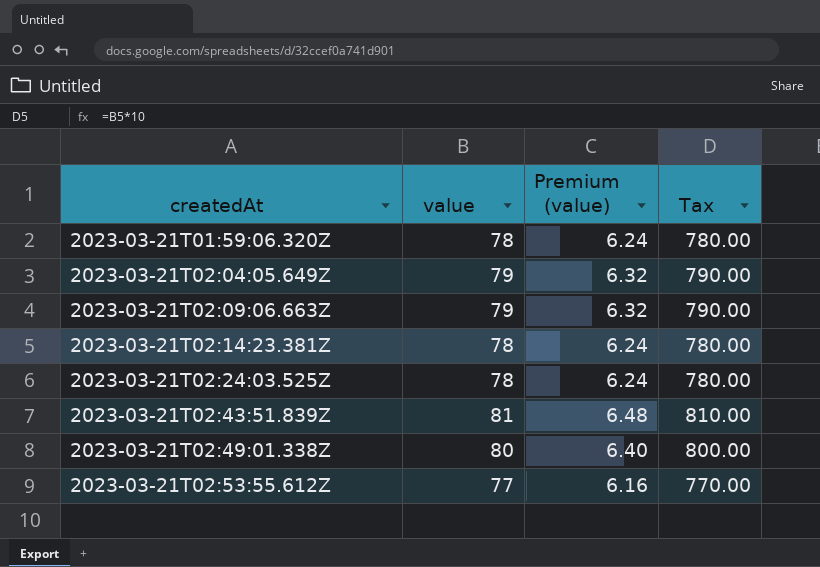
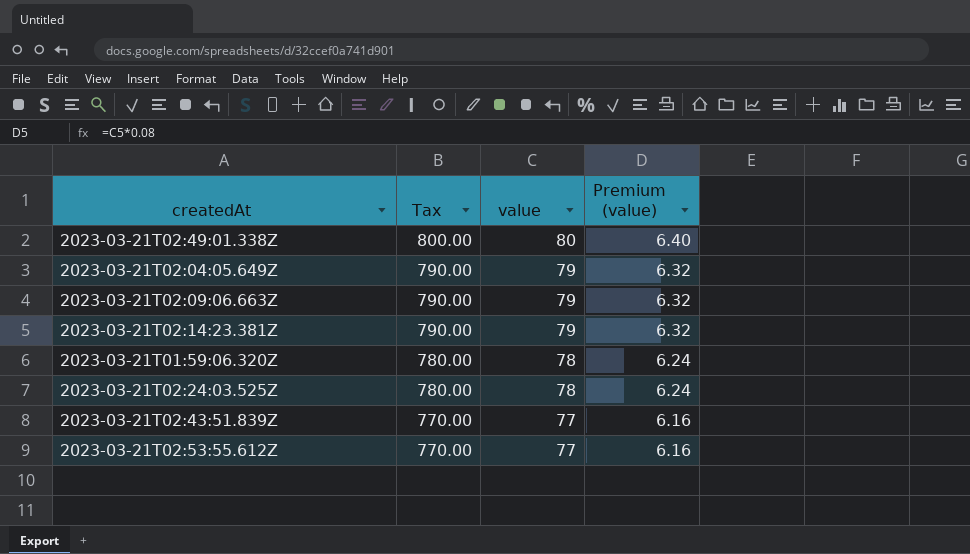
row order: createdAt ascending -> Tax descending
column Tax | position: 4 -> 2
2023-03-21T02:14:23.381Z | Tax: 780.00 -> 790.00
2023-03-21T02:14:23.381Z | value: 78 -> 79
2023-03-21T02:14:23.381Z | Premium (value): 6.24 -> 6.32
2023-03-21T02:43:51.839Z | Tax: 810.00 -> 770.00
2023-03-21T02:43:51.839Z | value: 81 -> 77
2023-03-21T02:43:51.839Z | Premium (value): 6.48 -> 6.16

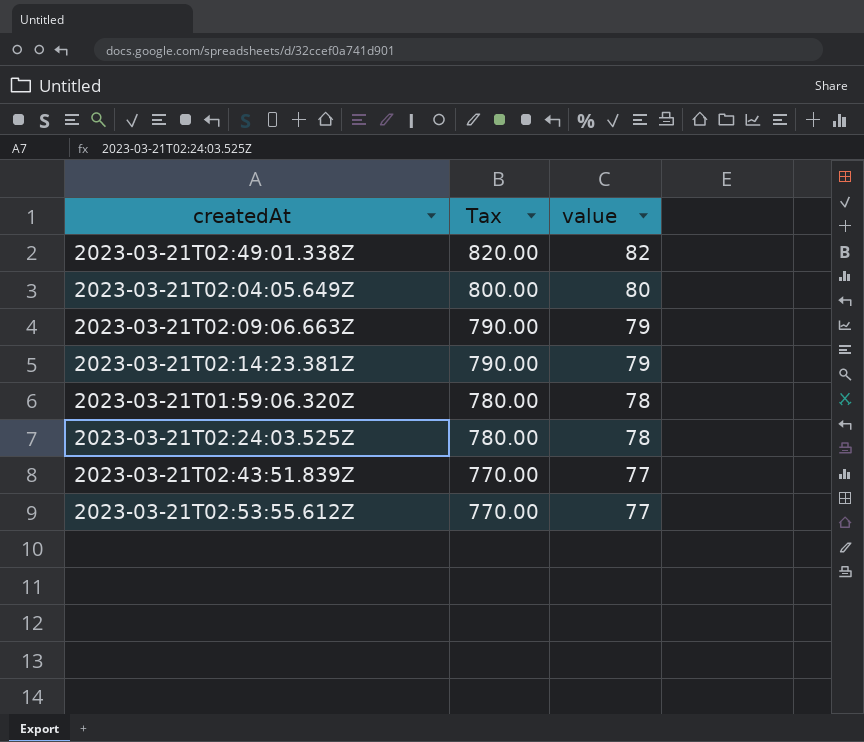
column Premium (value) | formula: [value] * 0.08 -> none
2023-03-21T02:49:01.338Z | Tax: 800.00 -> 820.00
2023-03-21T02:49:01.338Z | value: 80 -> 82
2023-03-21T02:04:05.649Z | Tax: 790.00 -> 800.00
2023-03-21T02:04:05.649Z | value: 79 -> 80

